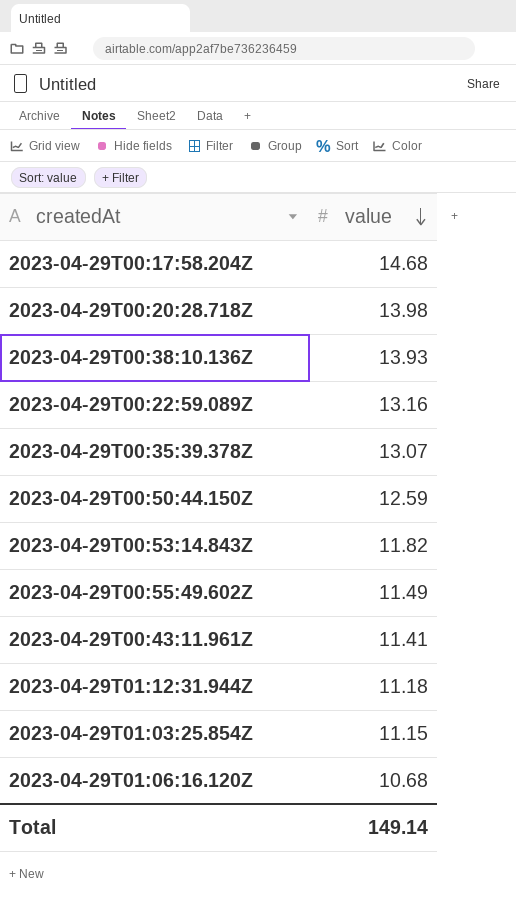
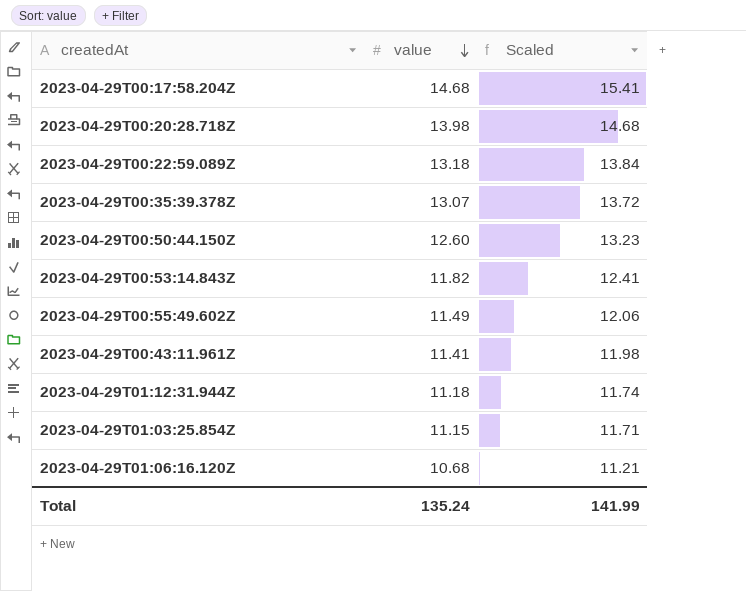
column Scaled | formula: none -> [value] * 1.05
row 2023-04-29T00:38:10.136Z: 13.93 -> none
2023-04-29T00:22:59.089Z | value: 13.16 -> 13.18
2023-04-29T00:50:44.150Z | value: 12.59 -> 12.60
Total | value: 149.14 -> 135.24

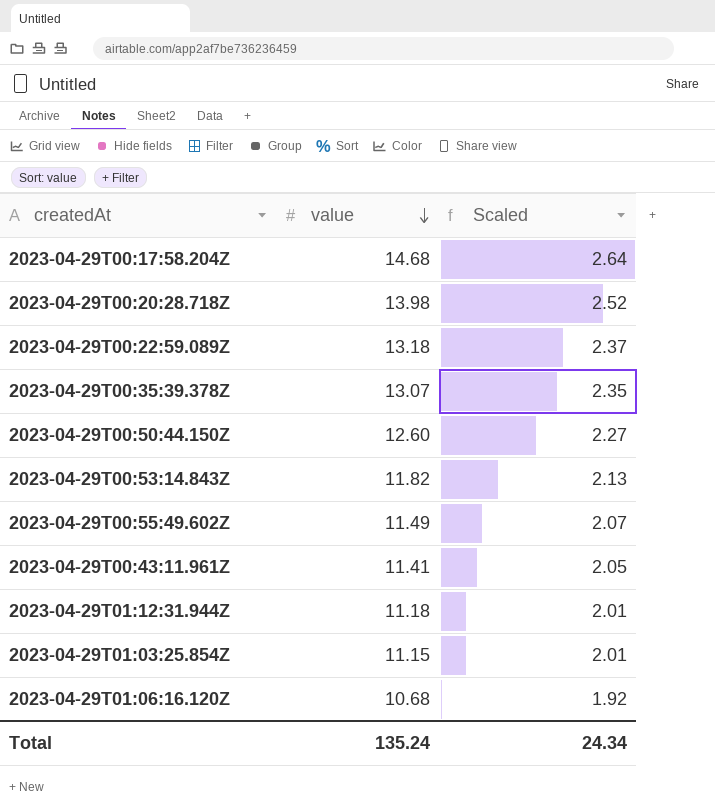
column Scaled | formula: [value] * 1.05 -> [value] * 0.18
Total | Scaled: 141.99 -> 24.34

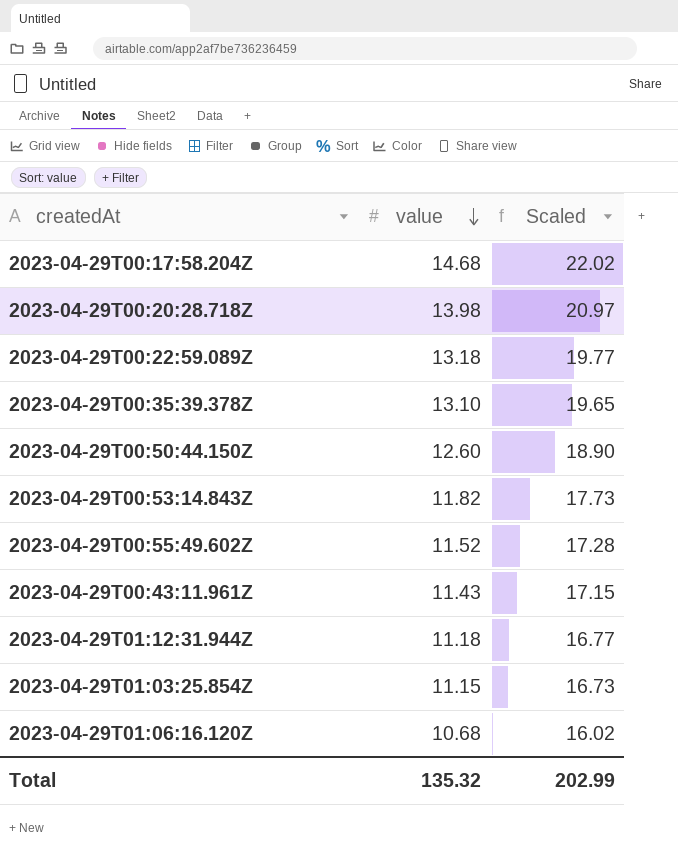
column Scaled | formula: [value] * 0.18 -> [value] * 1.5
2023-04-29T00:35:39.378Z | value: 13.07 -> 13.10
2023-04-29T00:55:49.602Z | value: 11.49 -> 11.52
2023-04-29T00:43:11.961Z | value: 11.41 -> 11.43
Total | value: 135.24 -> 135.32
Total | Scaled: 24.34 -> 202.99

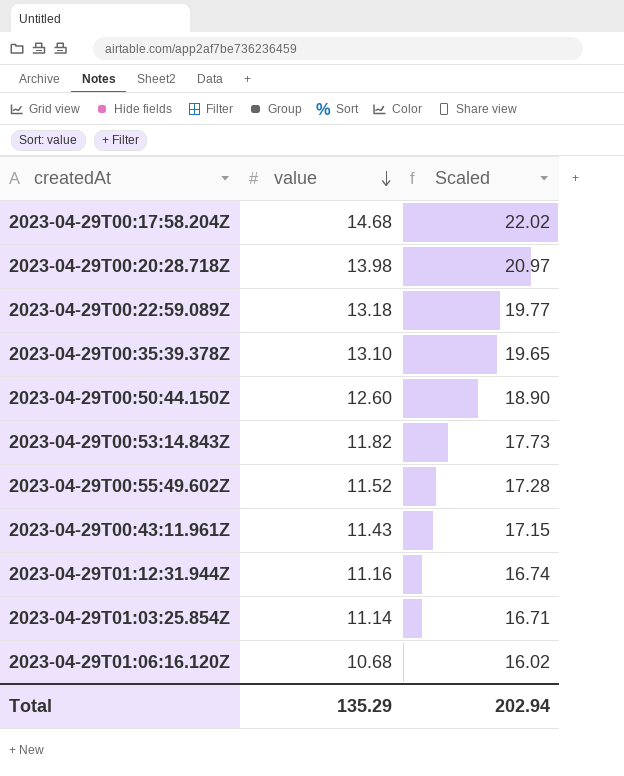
2023-04-29T01:12:31.944Z | value: 11.18 -> 11.16
2023-04-29T01:12:31.944Z | Scaled: 16.77 -> 16.74
2023-04-29T01:03:25.854Z | value: 11.15 -> 11.14
2023-04-29T01:03:25.854Z | Scaled: 16.73 -> 16.71
Total | value: 135.32 -> 135.29
Total | Scaled: 202.99 -> 202.94

